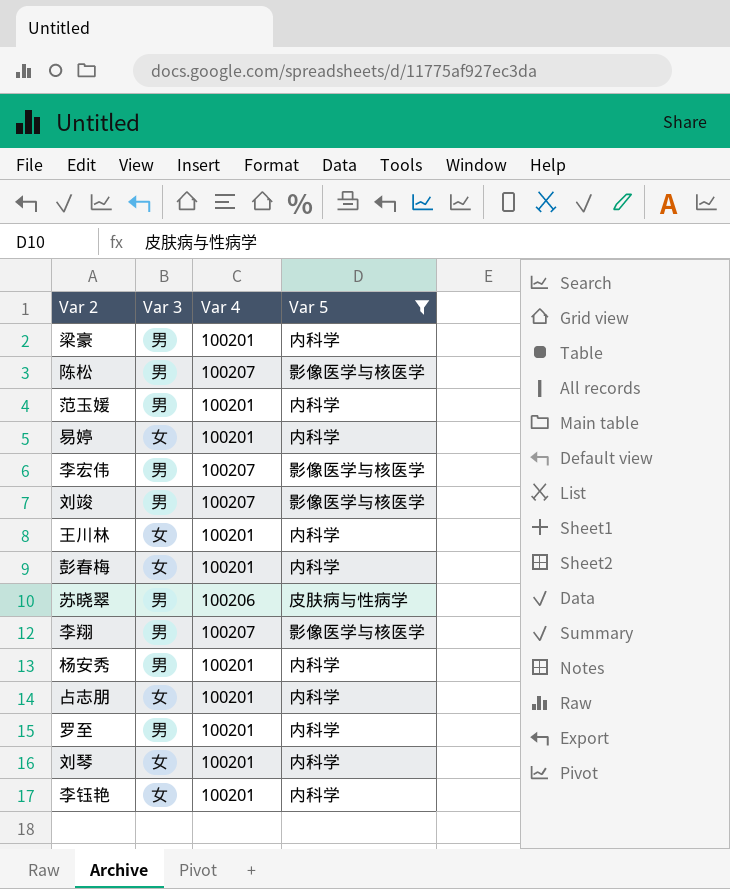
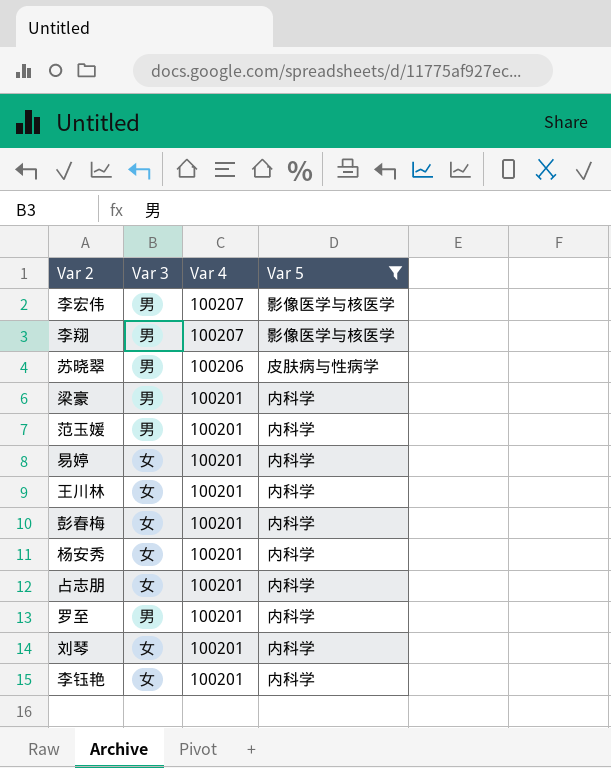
row order: none -> Var 4 descending
row 陈松: 男 | 100207 | 影像医学与核医学 -> none
row 刘竣: 男 | 100207 | 影像医学与核医学 -> none
杨安秀 | Var 3: 男 -> 女

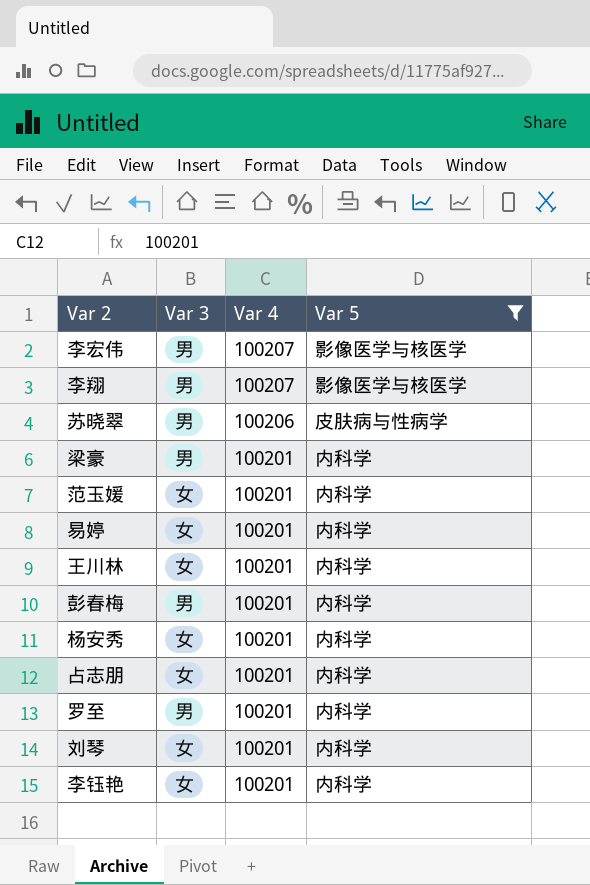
范玉媛 | Var 3: 男 -> 女
彭春梅 | Var 3: 女 -> 男

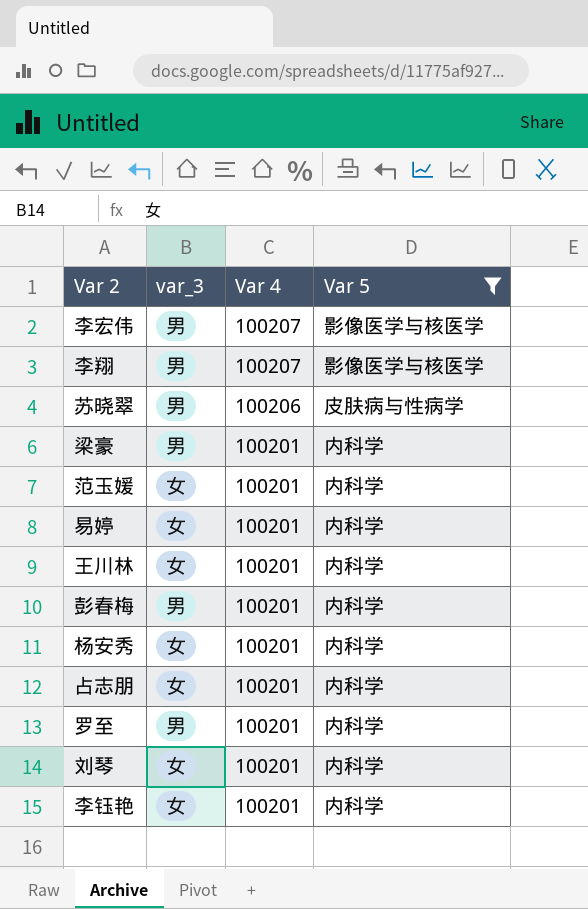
column name: Var 3 -> var_3

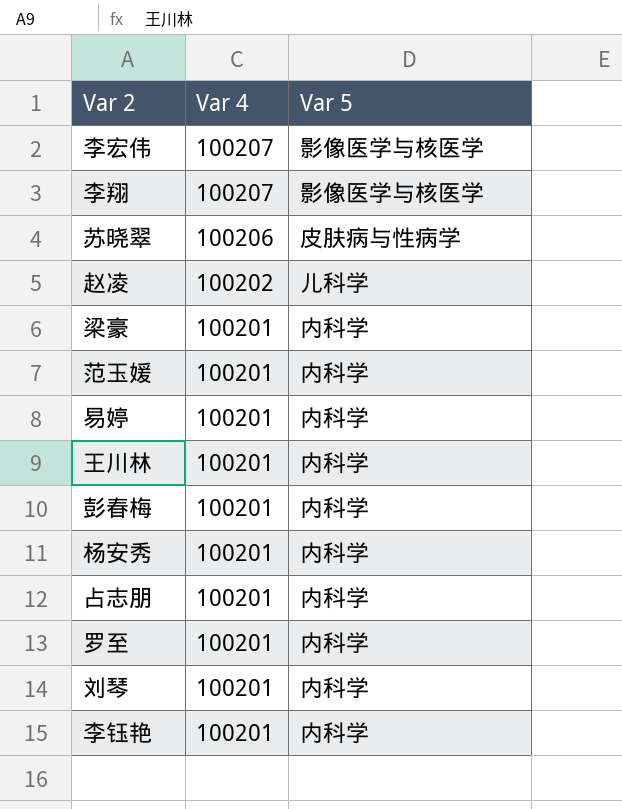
filter: Var 5 != 儿科学 -> none
column var_3 | position: 2 -> none

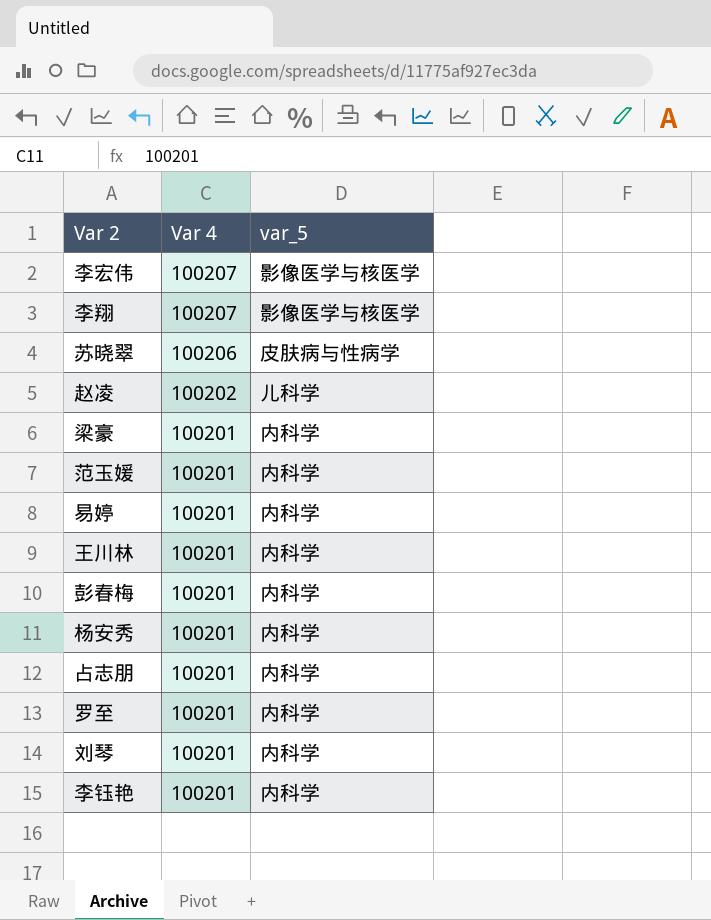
column name: Var 5 -> var_5

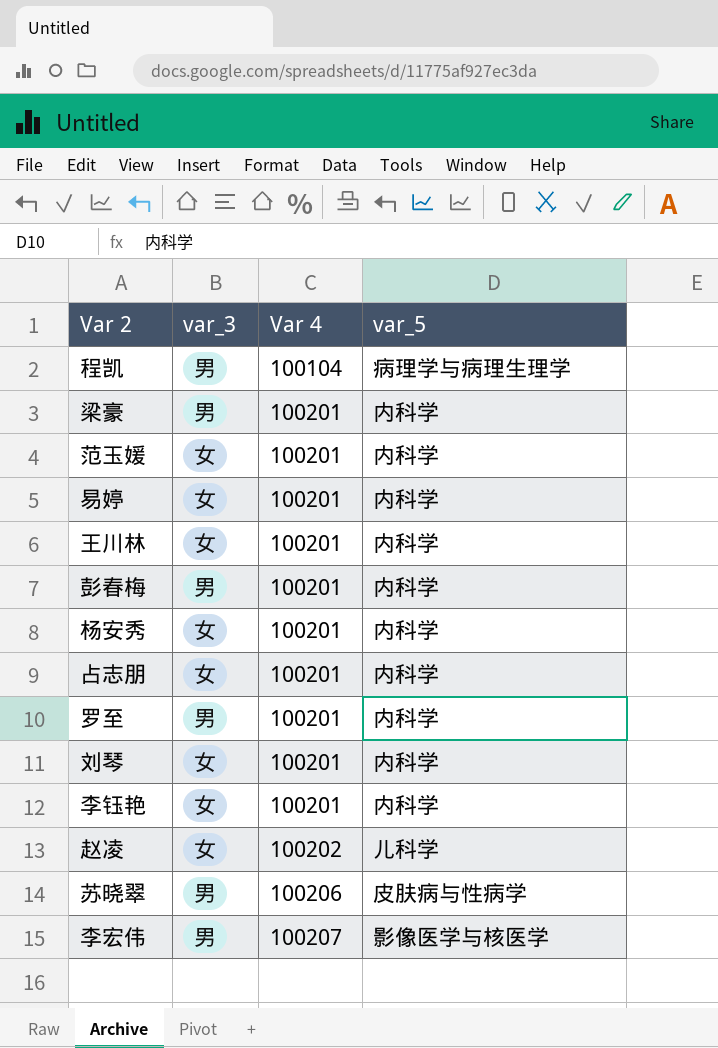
row order: Var 4 descending -> Var 4 ascending
column var_3 | position: none -> 2
row 李翔: 100207 | 影像医学与核医学 -> none
row 程凯: none -> 男 | 100104 | 病理学与病理生理学

